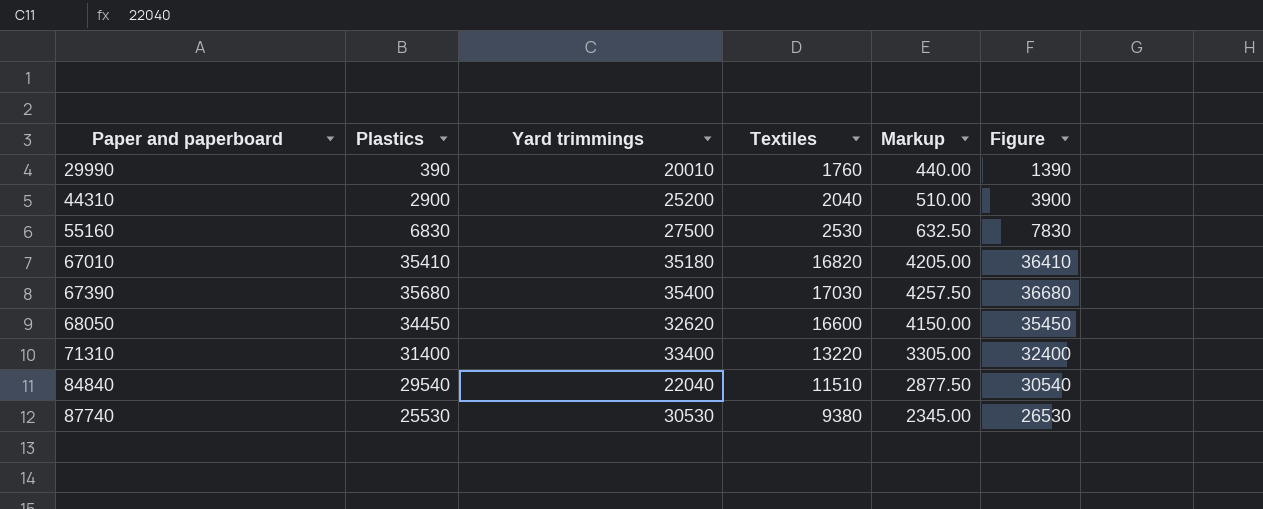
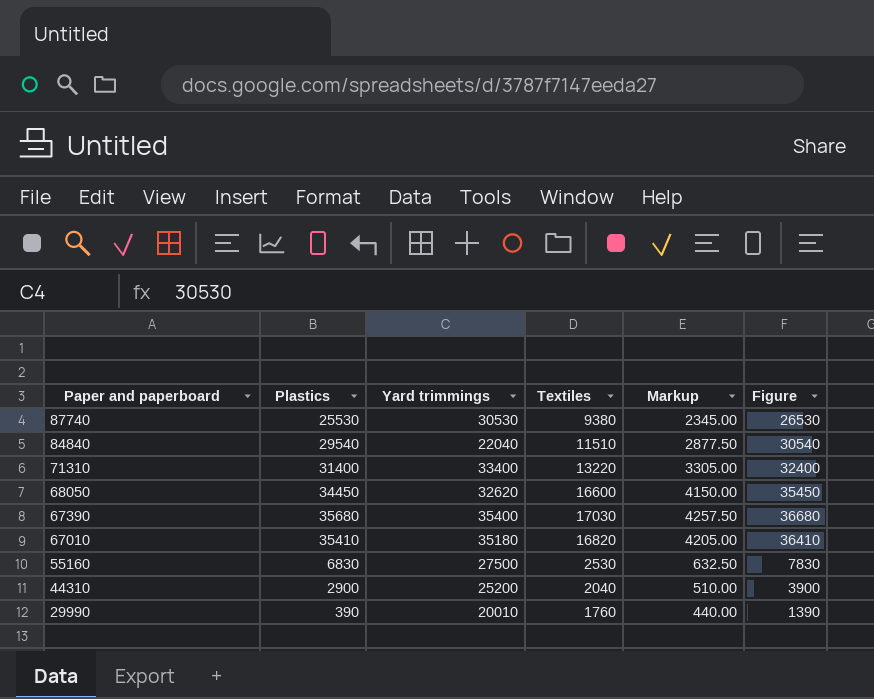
row order: Paper and paperboard ascending -> Paper and paperboard descending

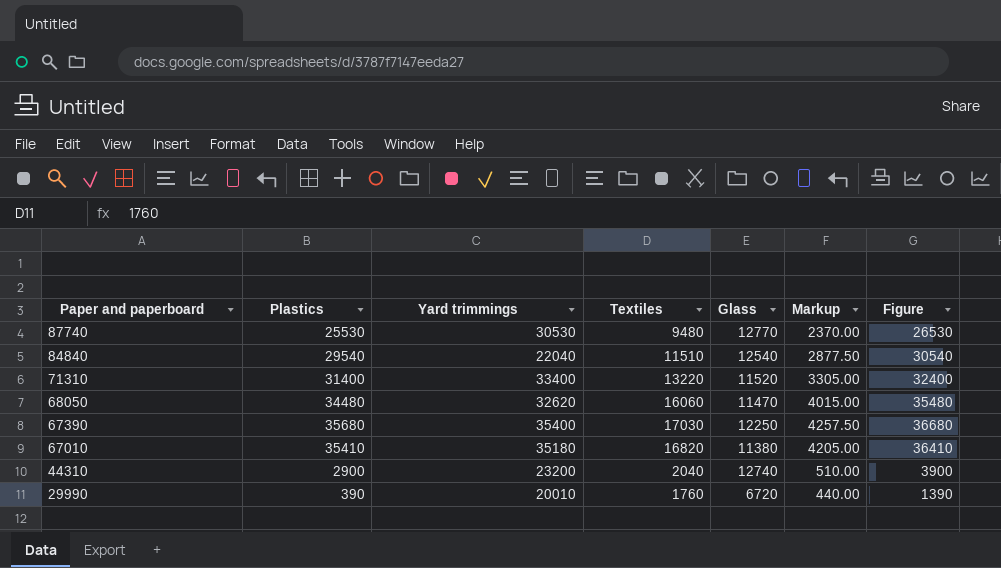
column Glass | position: none -> 5
row 55160: 6830 | 27500 | 2530 | 632.50 | 7830 -> none
87740 | Textiles: 9380 -> 9480
87740 | Markup: 2345.00 -> 2370.00
68050 | Plastics: 34450 -> 34480
68050 | Textiles: 16600 -> 16060
68050 | Markup: 4150.00 -> 4015.00
68050 | Figure: 35450 -> 35480
44310 | Yard trimmings: 25200 -> 23200

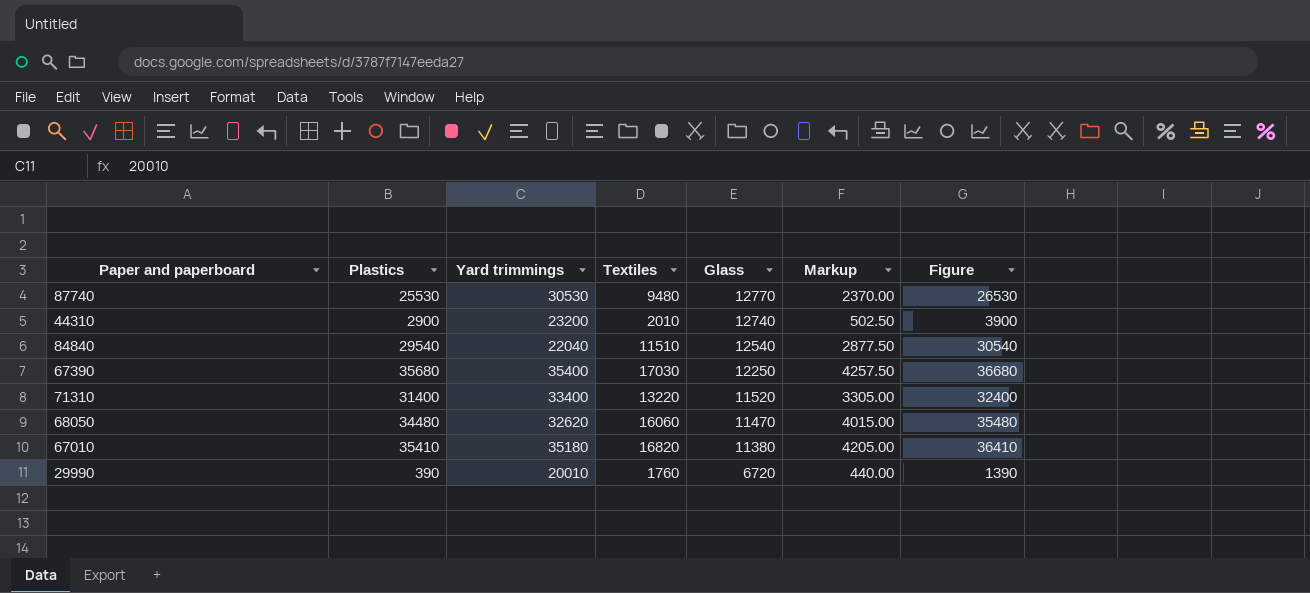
row order: Paper and paperboard descending -> Glass descending
44310 | Textiles: 2040 -> 2010
44310 | Markup: 510.00 -> 502.50

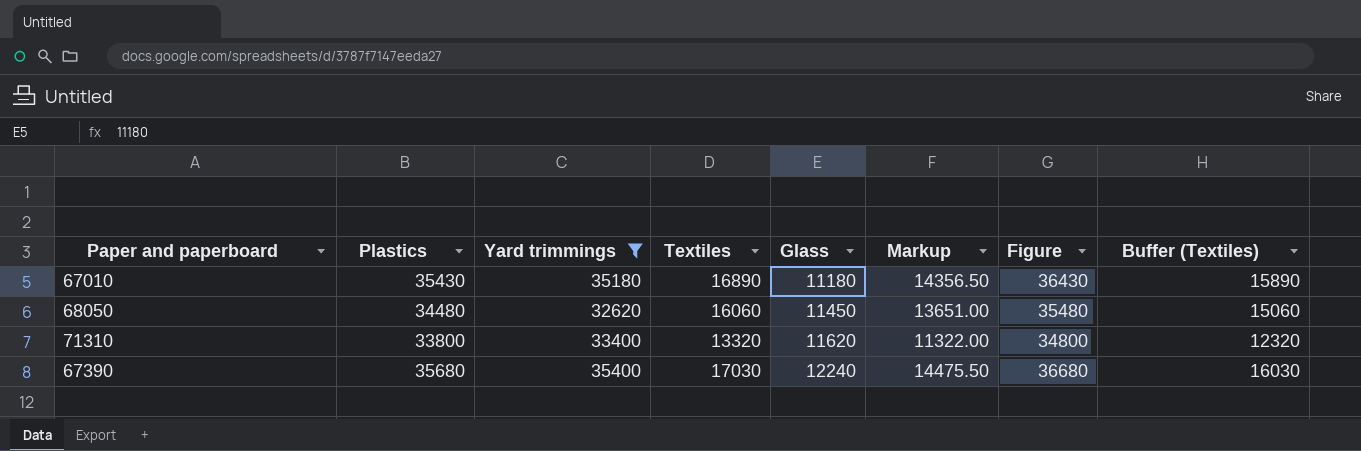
filter: none -> Yard trimmings >= 32620
row order: Glass descending -> Glass ascending
column Markup | formula: [Textiles] * 0.25 -> [Textiles] * 0.85
column Buffer (Textiles) | formula: none -> [Textiles] - 1000
67010 | Plastics: 35410 -> 35430
67010 | Textiles: 16820 -> 16890
67010 | Glass: 11380 -> 11180
67010 | Figure: 36410 -> 36430
68050 | Glass: 11470 -> 11450
71310 | Plastics: 31400 -> 33800
71310 | Textiles: 13220 -> 13320
71310 | Glass: 11520 -> 11620
71310 | Figure: 32400 -> 34800
67390 | Glass: 12250 -> 12240

